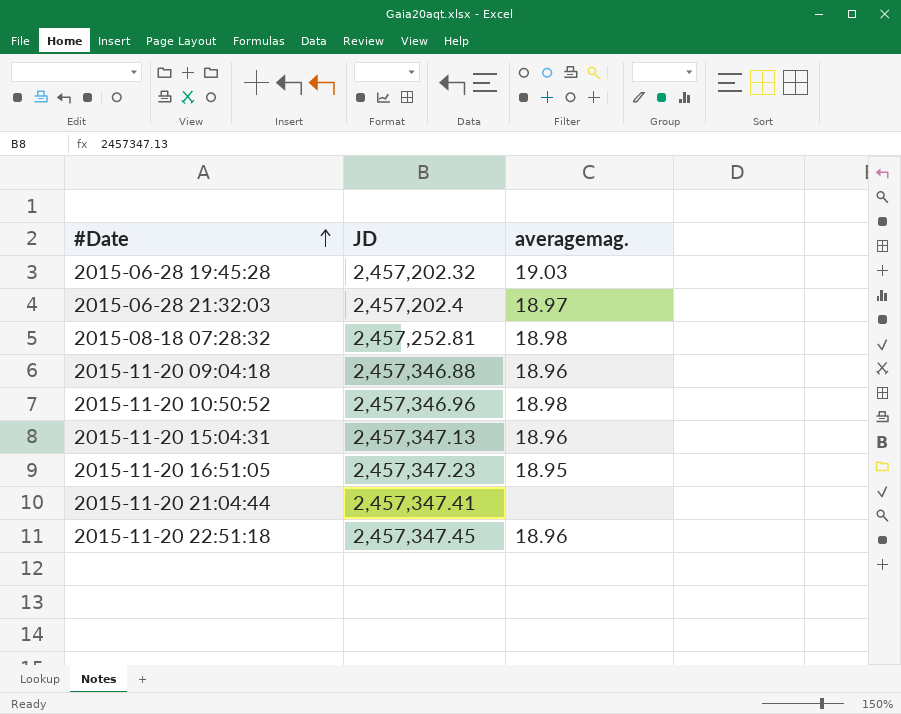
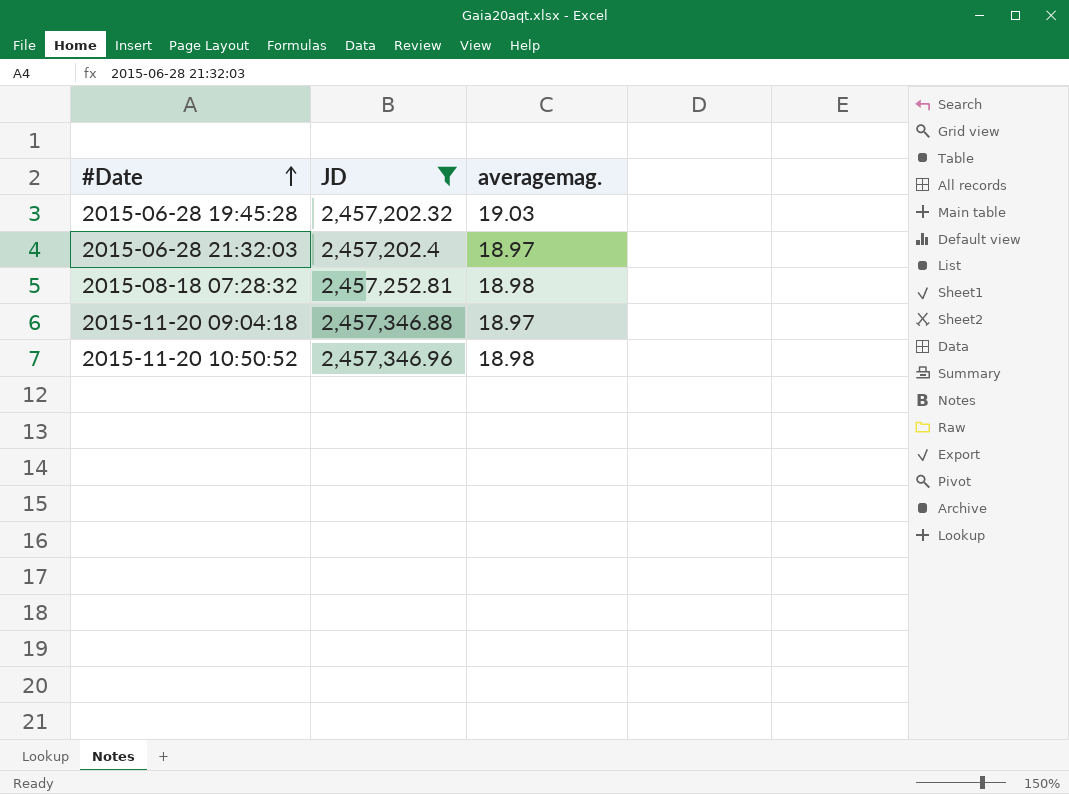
filter: none -> JD <= 2,457,346.96
2015-11-20 09:04:18 | averagemag.: 18.96 -> 18.97

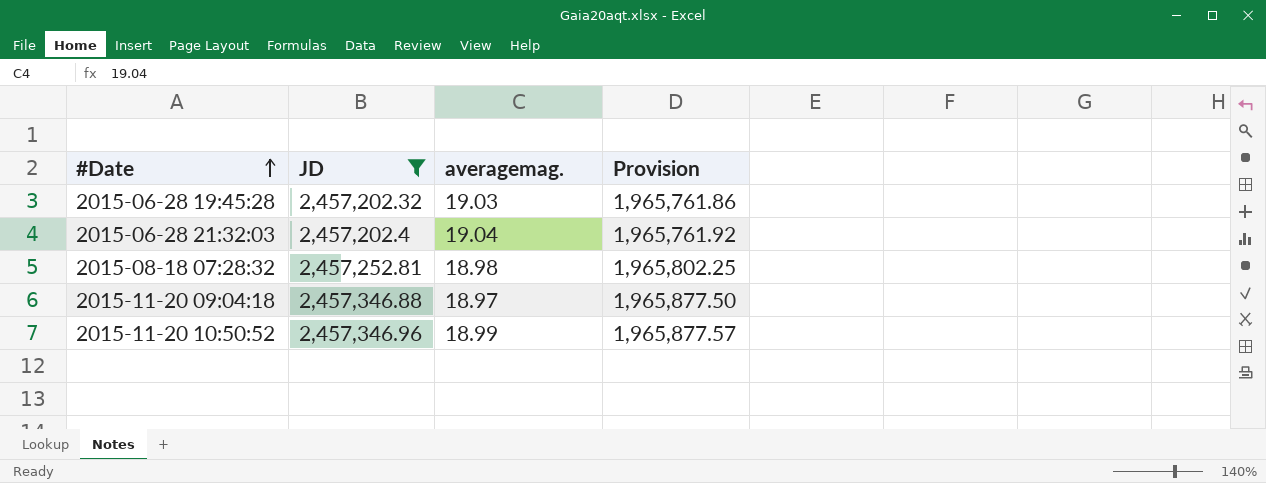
column Provision | formula: none -> [JD] * 0.8
2015-06-28 21:32:03 | averagemag.: 18.97 -> 19.04
2015-11-20 10:50:52 | averagemag.: 18.98 -> 18.99

